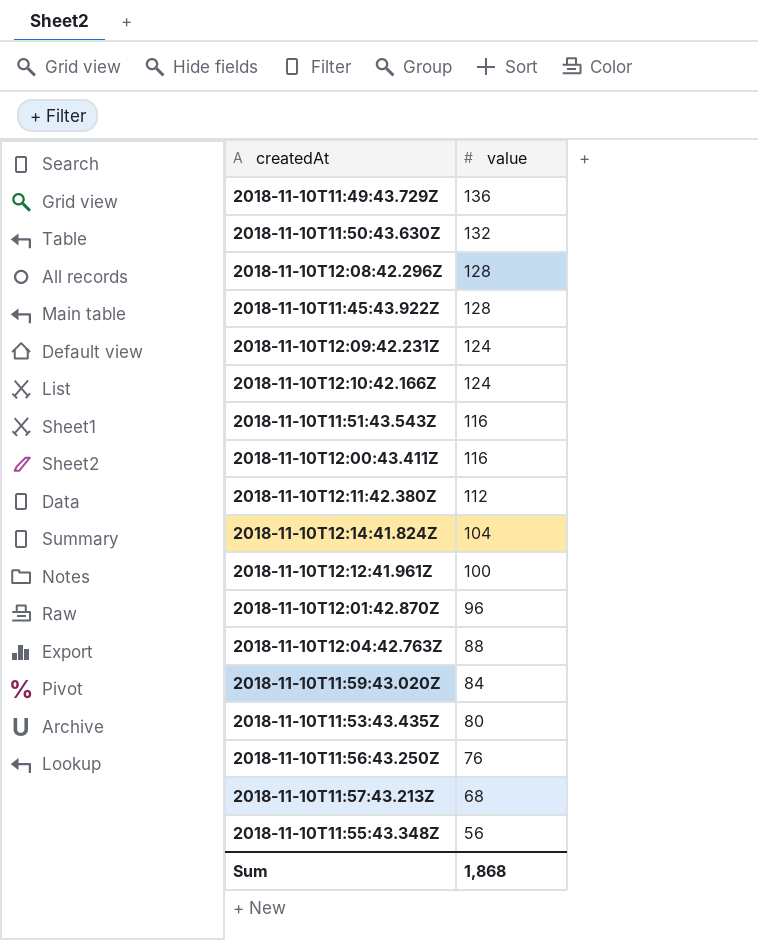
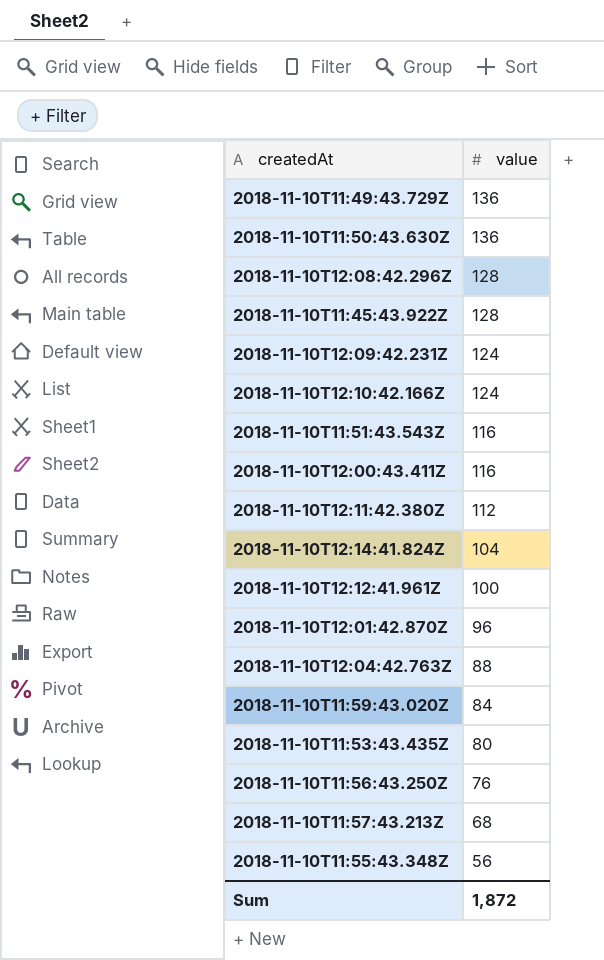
2018-11-10T11:50:43.630Z | value: 132 -> 136
Sum | value: 1,868 -> 1,872

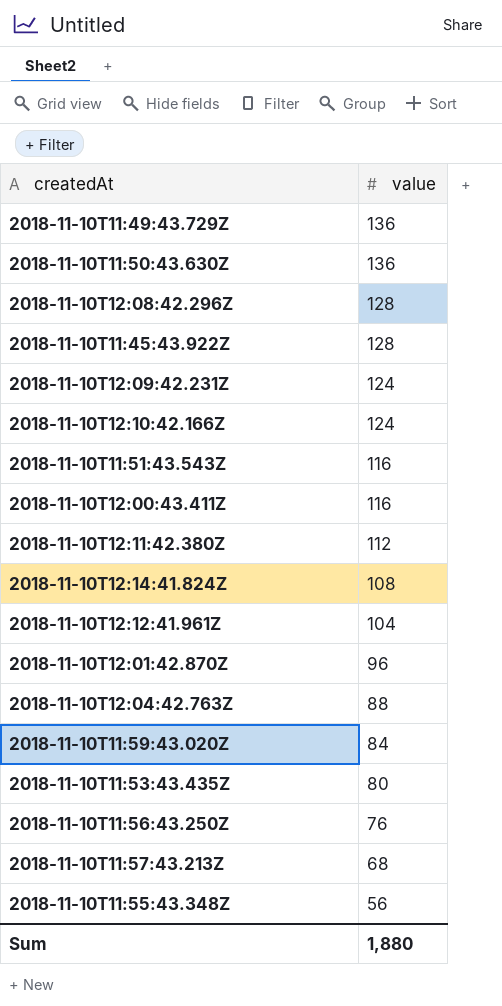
2018-11-10T12:14:41.824Z | value: 104 -> 108
2018-11-10T12:12:41.961Z | value: 100 -> 104
Sum | value: 1,872 -> 1,880

